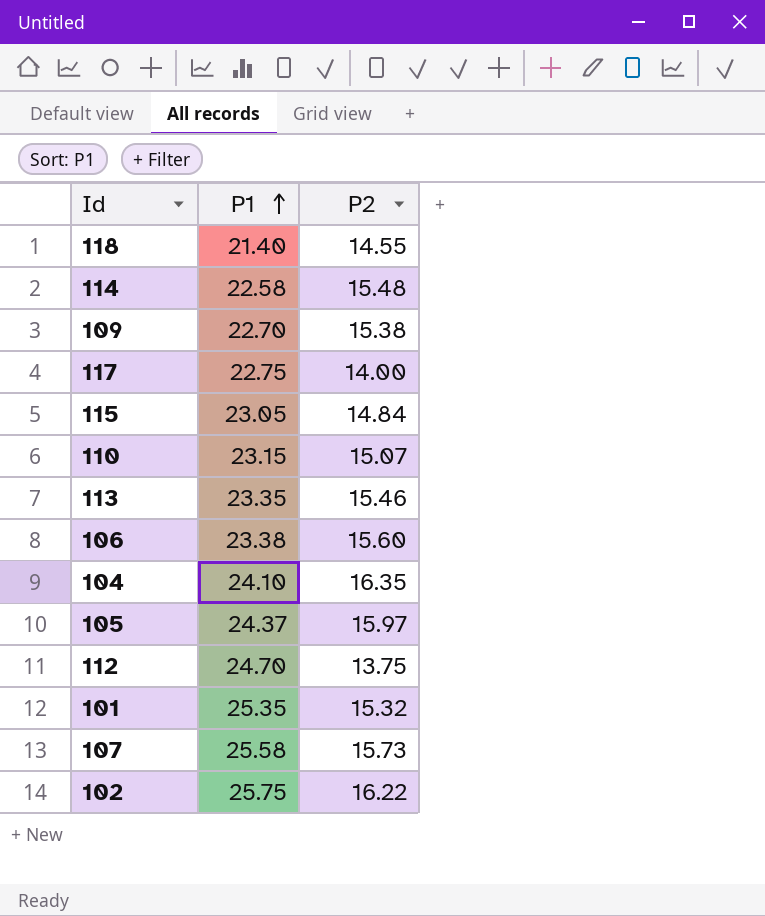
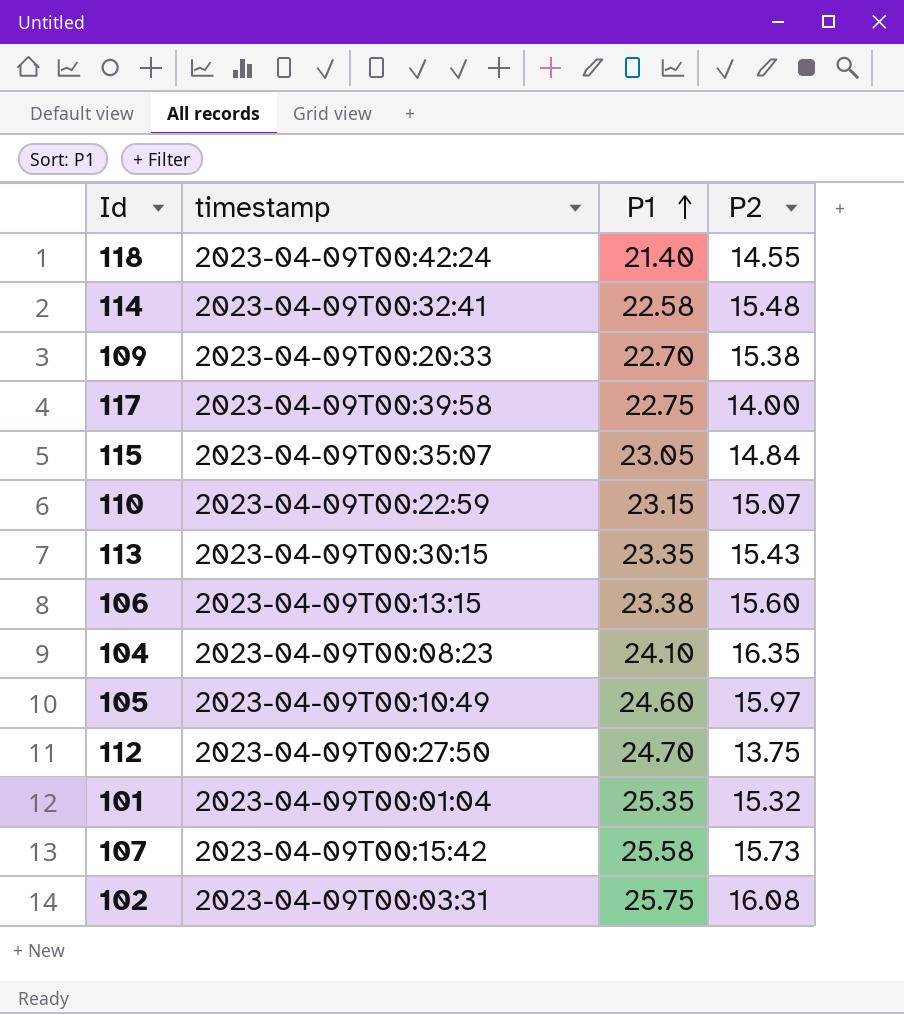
column timestamp | position: none -> 2
113 | P2: 15.46 -> 15.43
105 | P1: 24.37 -> 24.60
102 | P2: 16.22 -> 16.08

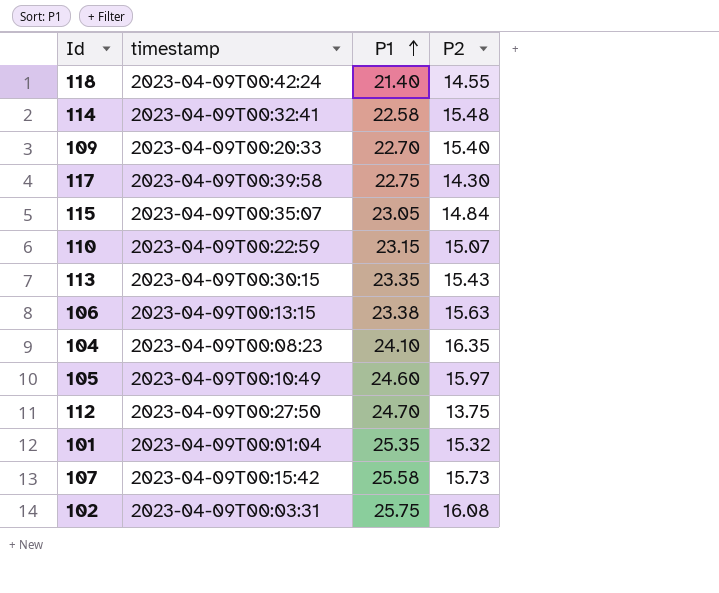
109 | P2: 15.38 -> 15.40
117 | P2: 14.00 -> 14.30
106 | P2: 15.60 -> 15.63

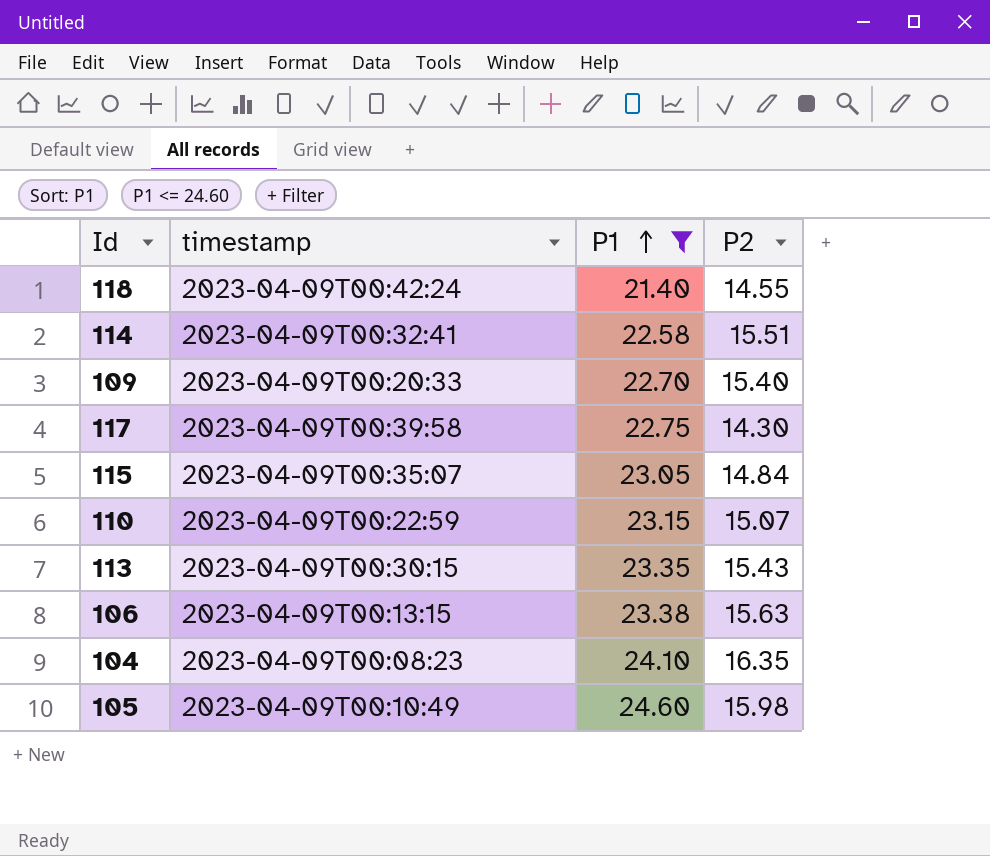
filter: none -> P1 <= 24.60
114 | P2: 15.48 -> 15.51
105 | P2: 15.97 -> 15.98

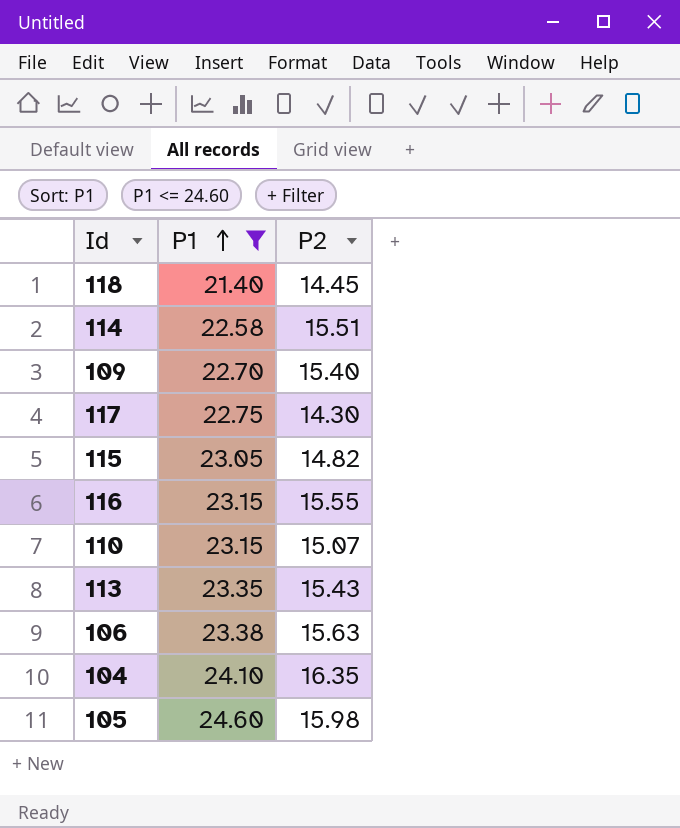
column timestamp | position: 2 -> none
118 | P2: 14.55 -> 14.45
115 | P2: 14.84 -> 14.82
row 116: none -> 23.15 | 15.55

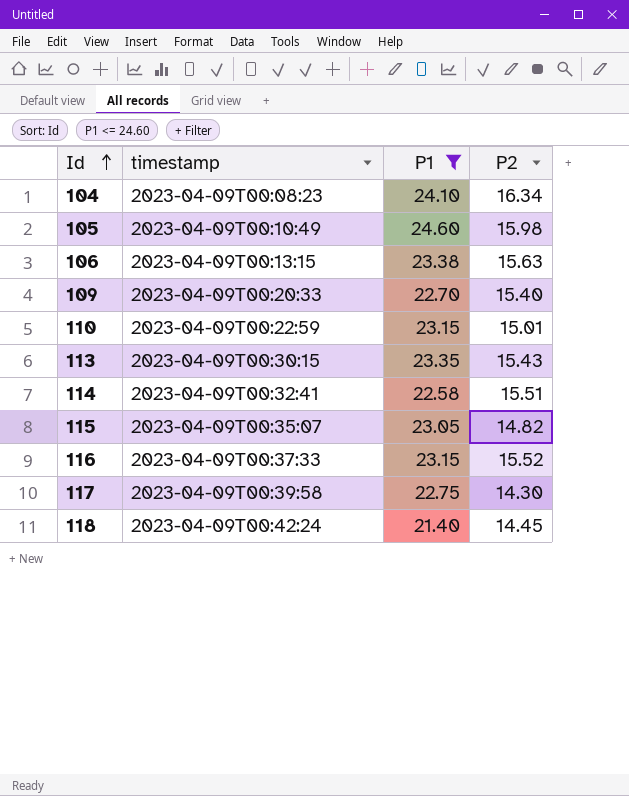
row order: P1 ascending -> Id ascending
column timestamp | position: none -> 2
104 | P2: 16.35 -> 16.34
110 | P2: 15.07 -> 15.01
116 | P2: 15.55 -> 15.52

